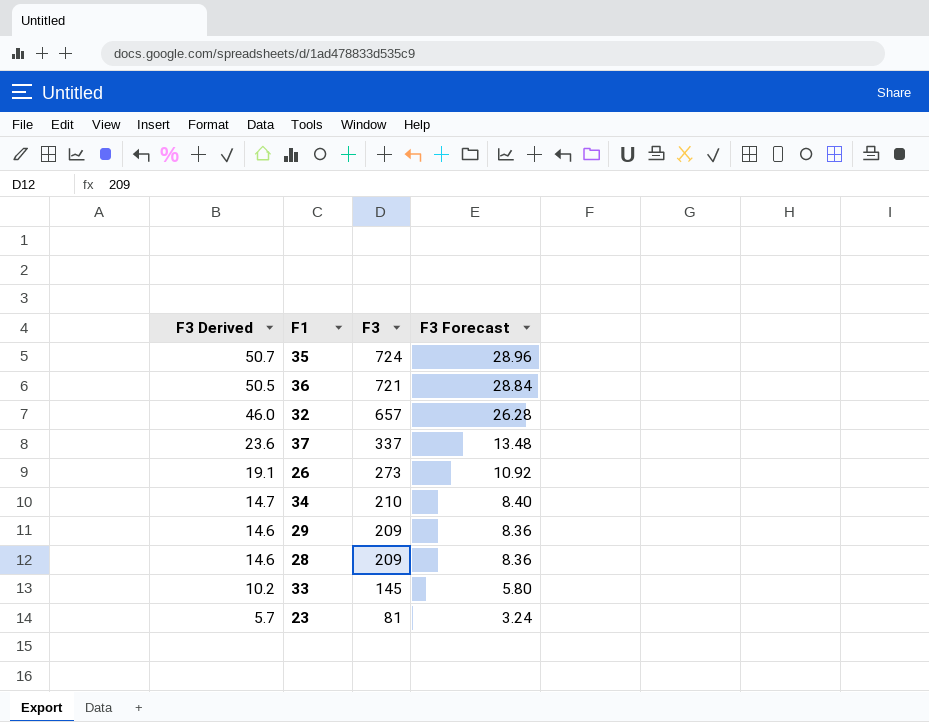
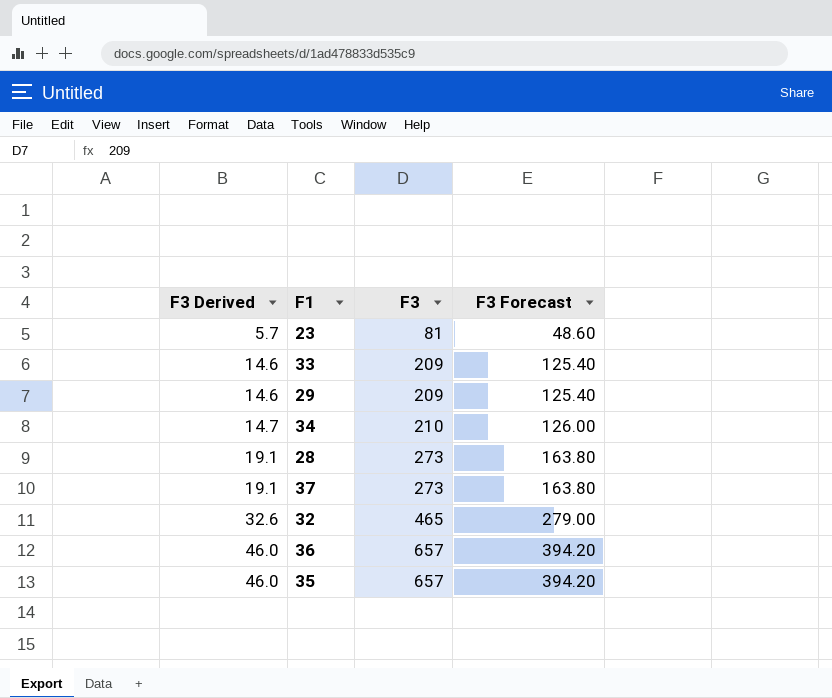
row order: F3 Derived descending -> F3 Derived ascending
column F3 Forecast | formula: [F3] * 0.04 -> [F3] * 0.6
row 26: 19.1 | 273 | 10.92 -> none
33 | F3 Derived: 10.2 -> 14.6
33 | F3: 145 -> 209
28 | F3 Derived: 14.6 -> 19.1
28 | F3: 209 -> 273
37 | F3 Derived: 23.6 -> 19.1
37 | F3: 337 -> 273
32 | F3 Derived: 46.0 -> 32.6
32 | F3: 657 -> 465
36 | F3 Derived: 50.5 -> 46.0
36 | F3: 721 -> 657
35 | F3 Derived: 50.7 -> 46.0
35 | F3: 724 -> 657

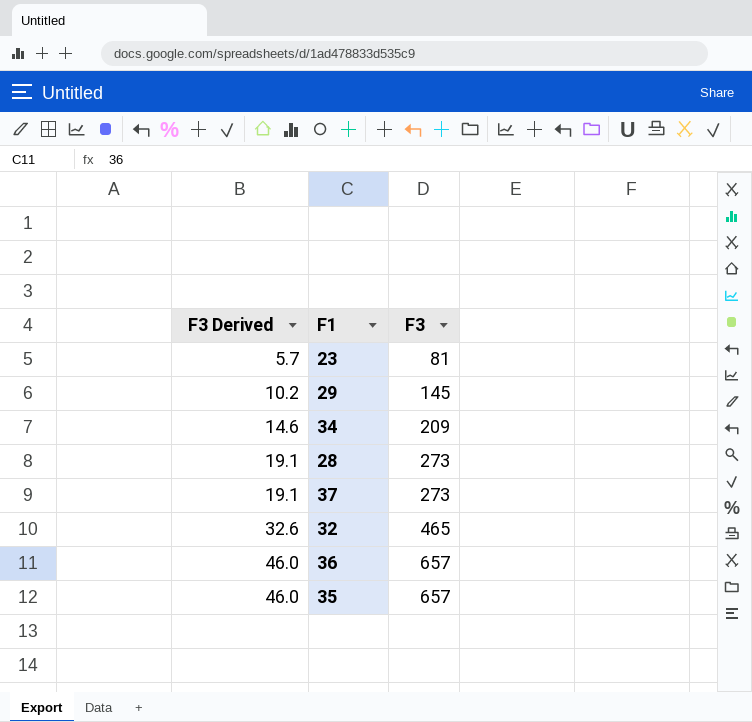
column F3 Forecast | formula: [F3] * 0.6 -> none
row 33: 14.6 | 209 | 125.40 -> none
29 | F3 Derived: 14.6 -> 10.2
29 | F3: 209 -> 145
34 | F3 Derived: 14.7 -> 14.6
34 | F3: 210 -> 209

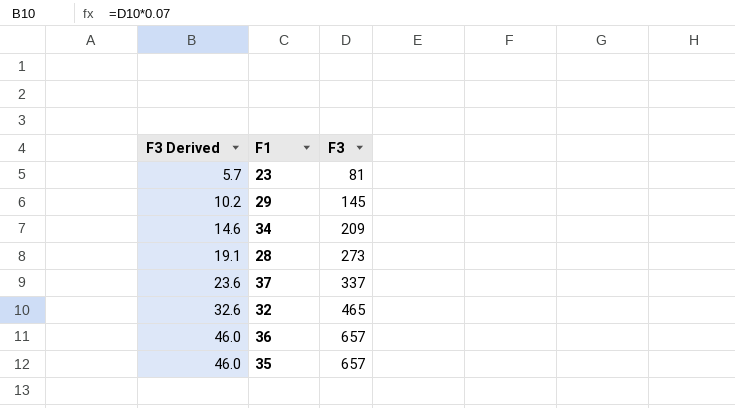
37 | F3 Derived: 19.1 -> 23.6
37 | F3: 273 -> 337

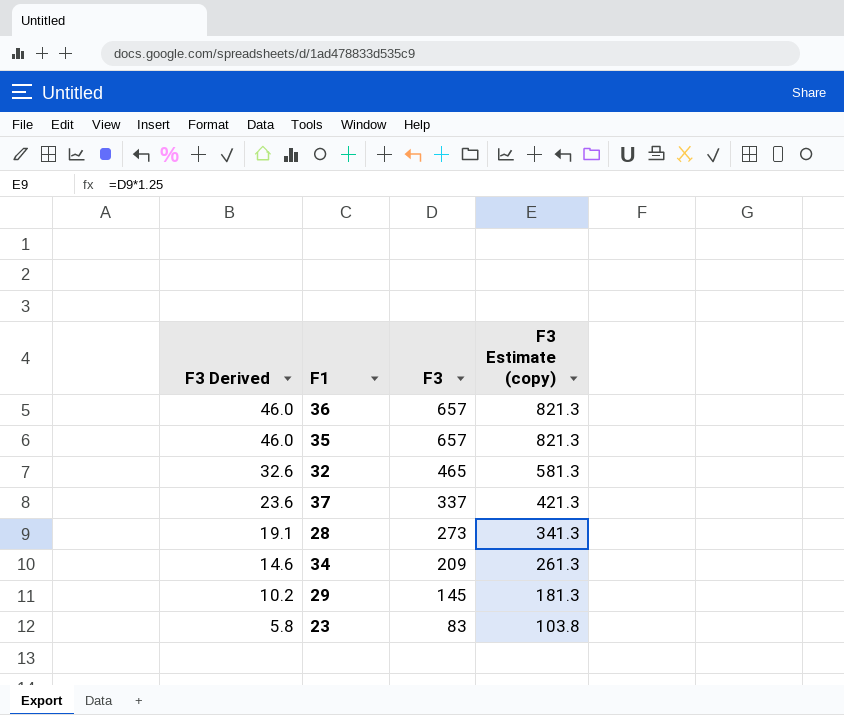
row order: F3 Derived ascending -> F3 Derived descending
column F3 Estimate (copy) | formula: none -> [F3] * 1.25
23 | F3 Derived: 5.7 -> 5.8
23 | F3: 81 -> 83

